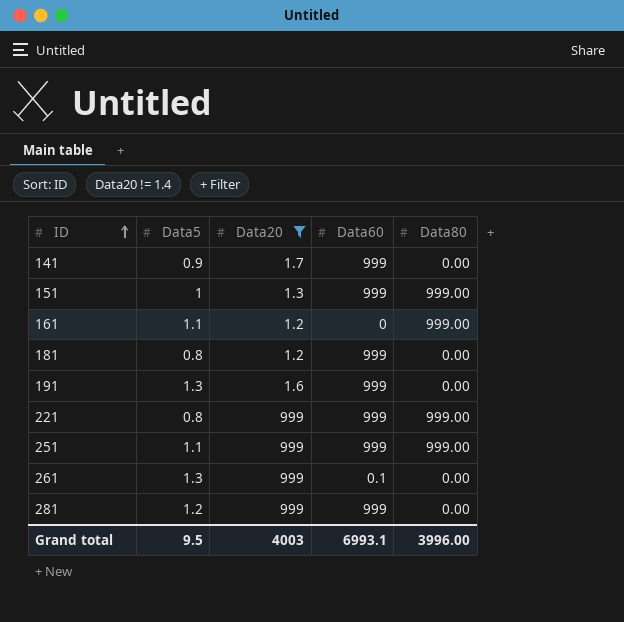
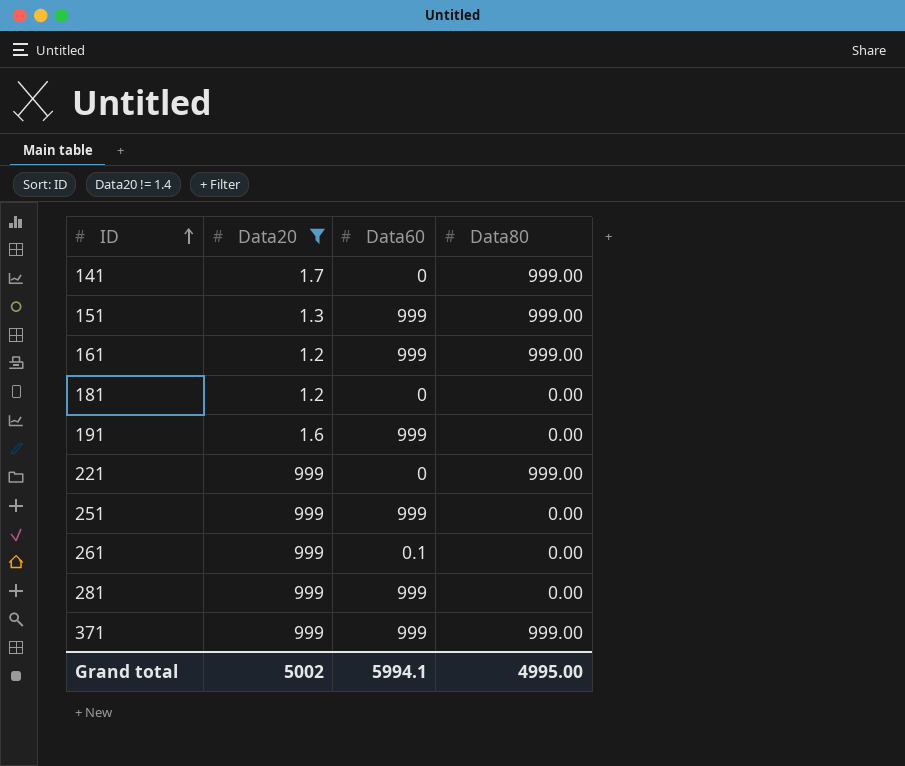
column Data5 | position: 2 -> none
141 | Data60: 999 -> 0
141 | Data80: 0.00 -> 999.00
161 | Data60: 0 -> 999
181 | Data60: 999 -> 0
221 | Data60: 999 -> 0
251 | Data80: 999.00 -> 0.00
row 371: none -> 999 | 999 | 999.00
Grand total | Data20: 4003 -> 5002
Grand total | Data60: 6993.1 -> 5994.1
Grand total | Data80: 3996.00 -> 4995.00

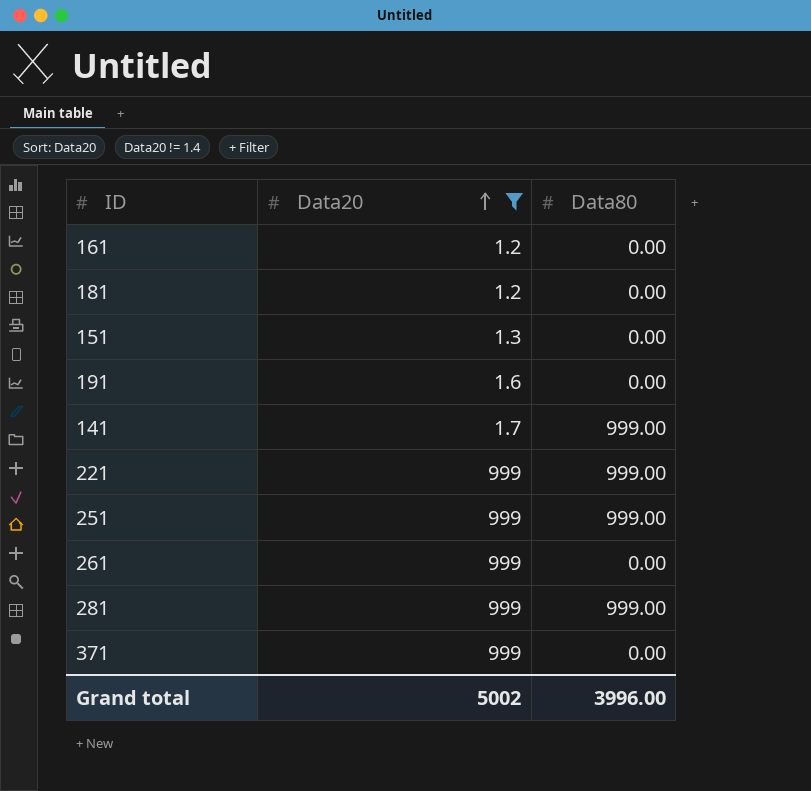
row order: ID ascending -> Data20 ascending
column Data60 | position: 3 -> none
161 | Data80: 999.00 -> 0.00
151 | Data80: 999.00 -> 0.00
251 | Data80: 0.00 -> 999.00
281 | Data80: 0.00 -> 999.00
371 | Data80: 999.00 -> 0.00
Grand total | Data80: 4995.00 -> 3996.00

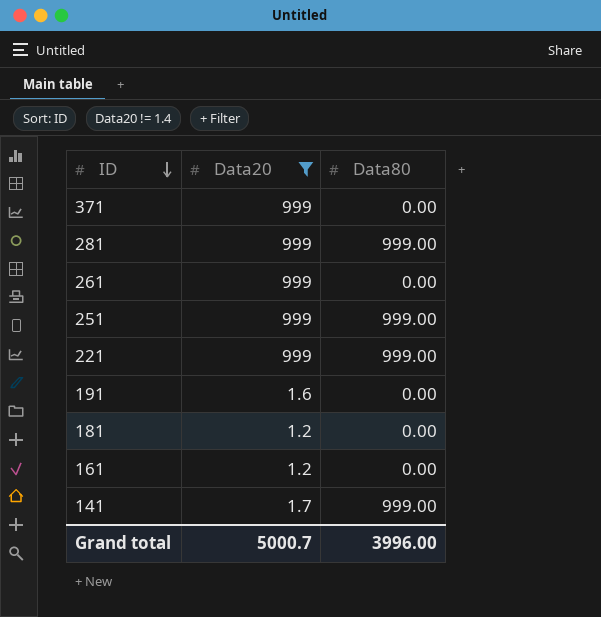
row order: Data20 ascending -> ID descending
row 151: 1.3 | 0.00 -> none
Grand total | Data20: 5002 -> 5000.7

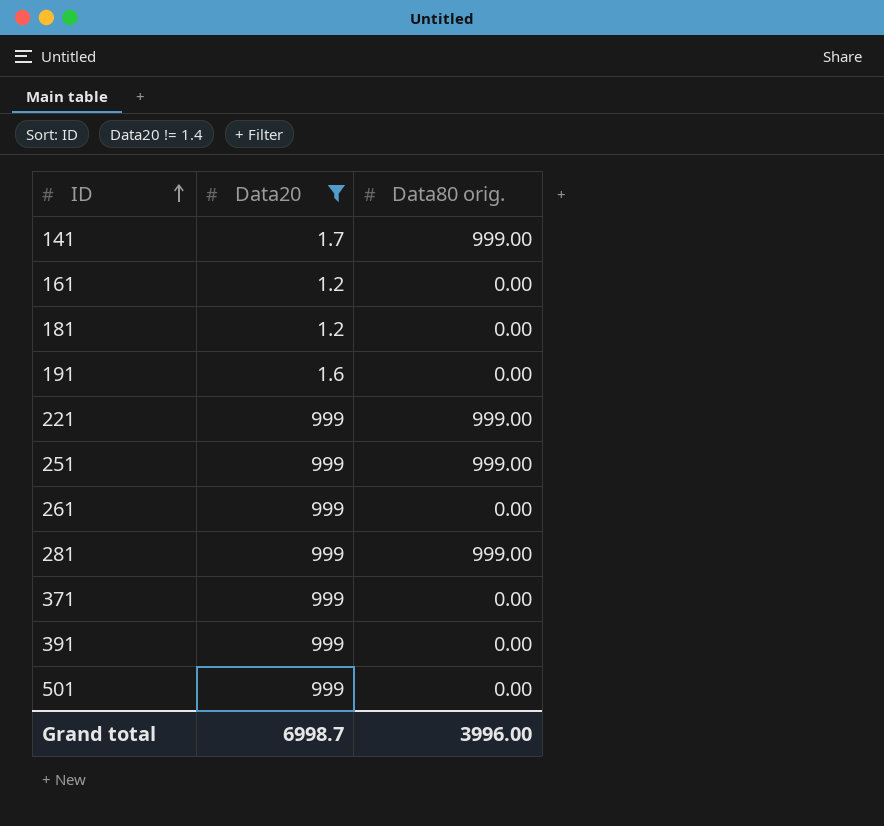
row order: ID descending -> ID ascending
column name: Data80 -> Data80 orig.
row 391: none -> 999 | 0.00
row 501: none -> 999 | 0.00
Grand total | Data20: 5000.7 -> 6998.7

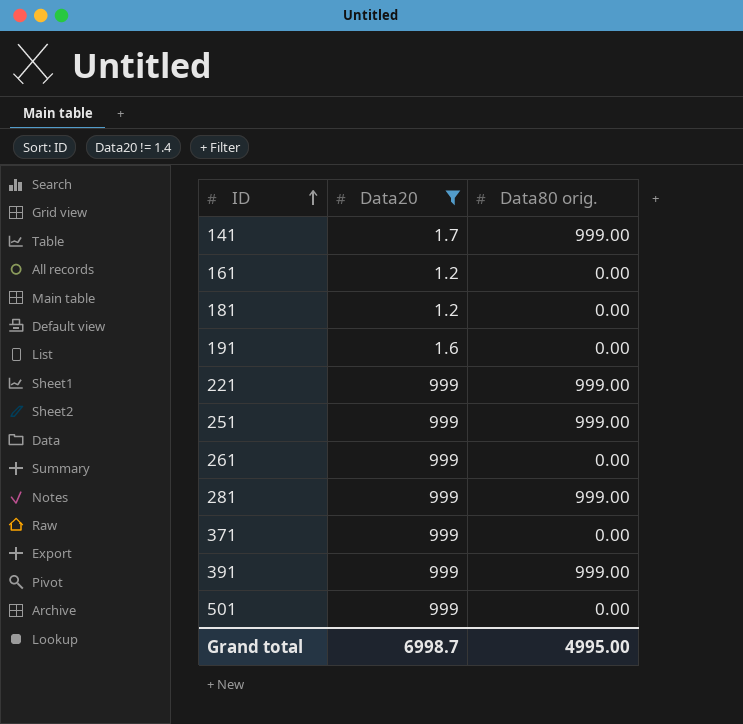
391 | Data80 orig.: 0.00 -> 999.00
Grand total | Data80 orig.: 3996.00 -> 4995.00

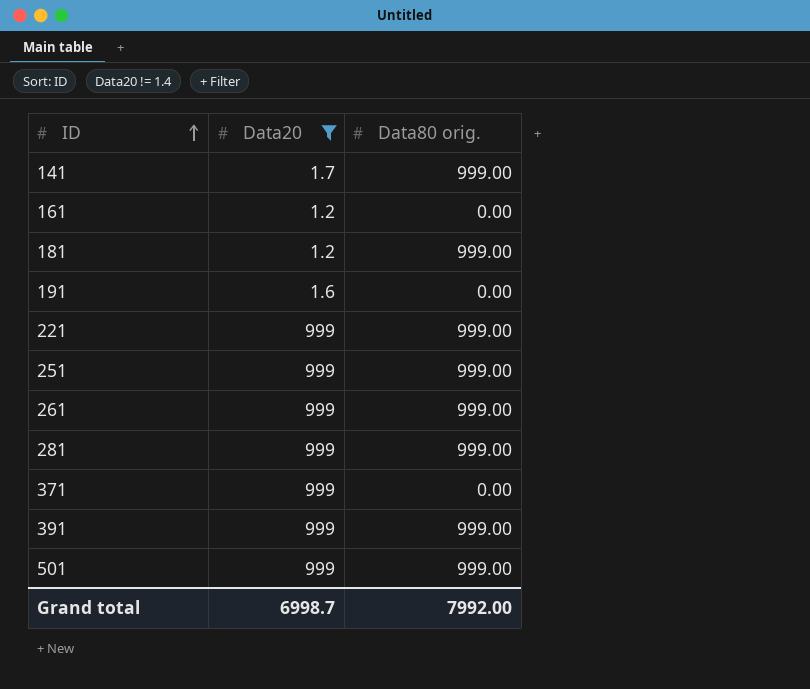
181 | Data80 orig.: 0.00 -> 999.00
261 | Data80 orig.: 0.00 -> 999.00
501 | Data80 orig.: 0.00 -> 999.00
Grand total | Data80 orig.: 4995.00 -> 7992.00

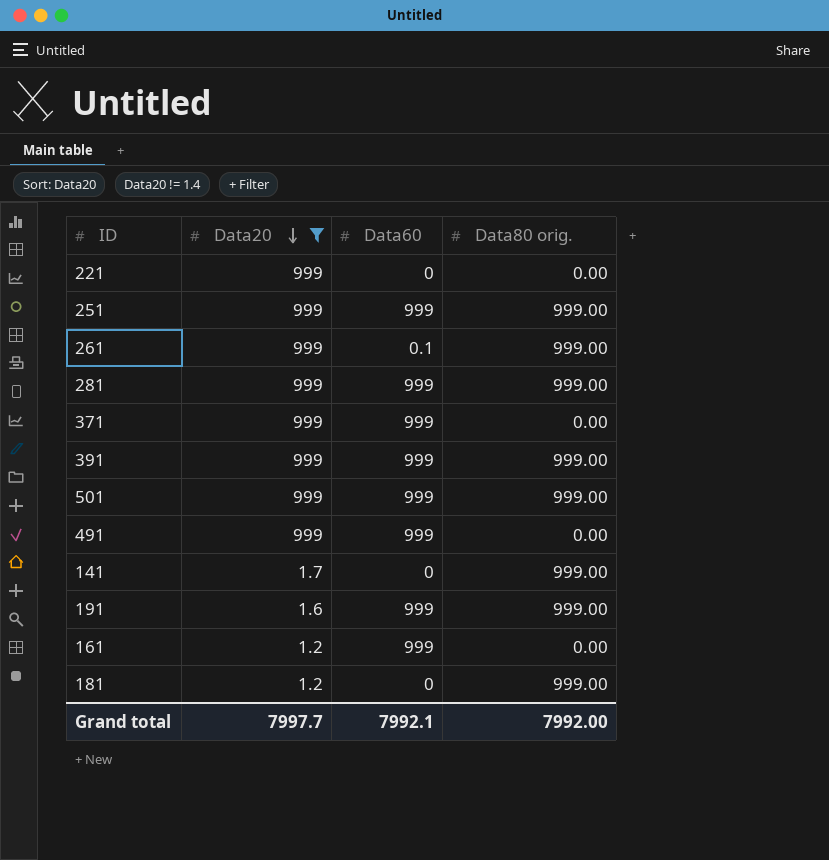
row order: ID ascending -> Data20 descending
column Data60 | position: none -> 3
221 | Data80 orig.: 999.00 -> 0.00
row 491: none -> 999 | 999 | 0.00
191 | Data80 orig.: 0.00 -> 999.00
Grand total | Data20: 6998.7 -> 7997.7

